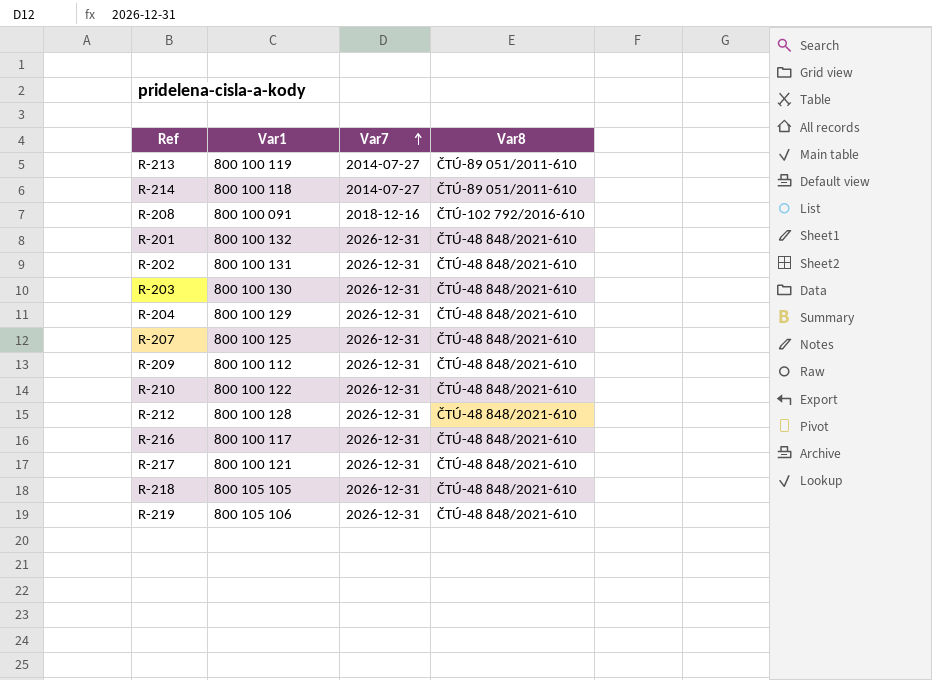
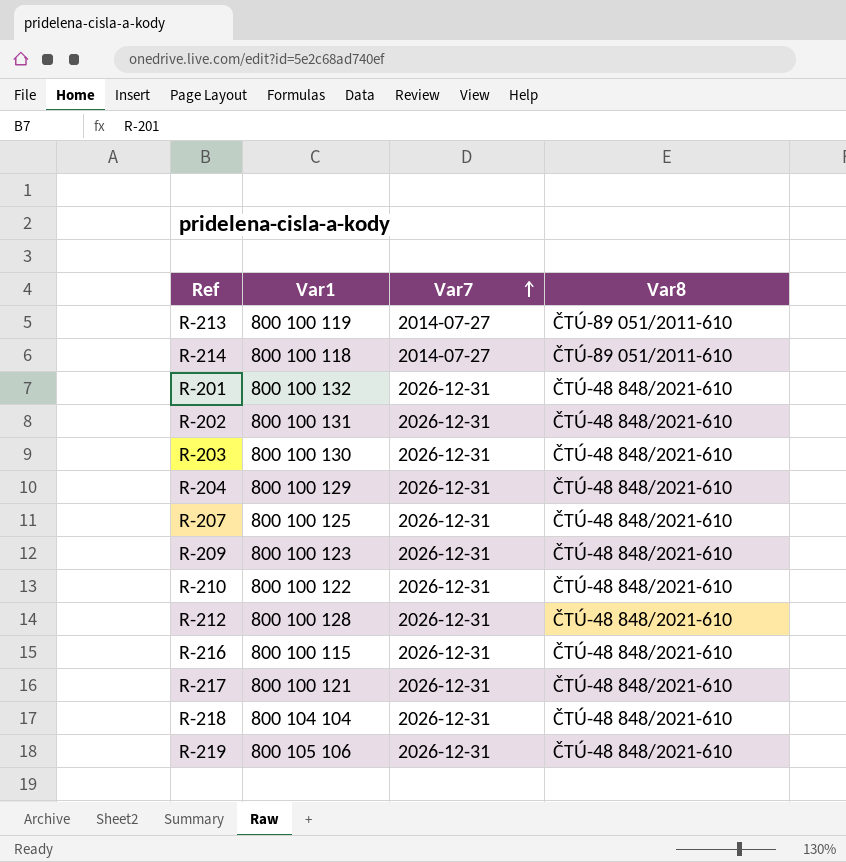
row R-208: 800 100 091 | 2018-12-16 | ČTÚ-102 792/2016-610 -> none
R-209 | Var1: 800 100 112 -> 800 100 123
R-216 | Var1: 800 100 117 -> 800 100 115
R-218 | Var1: 800 105 105 -> 800 104 104

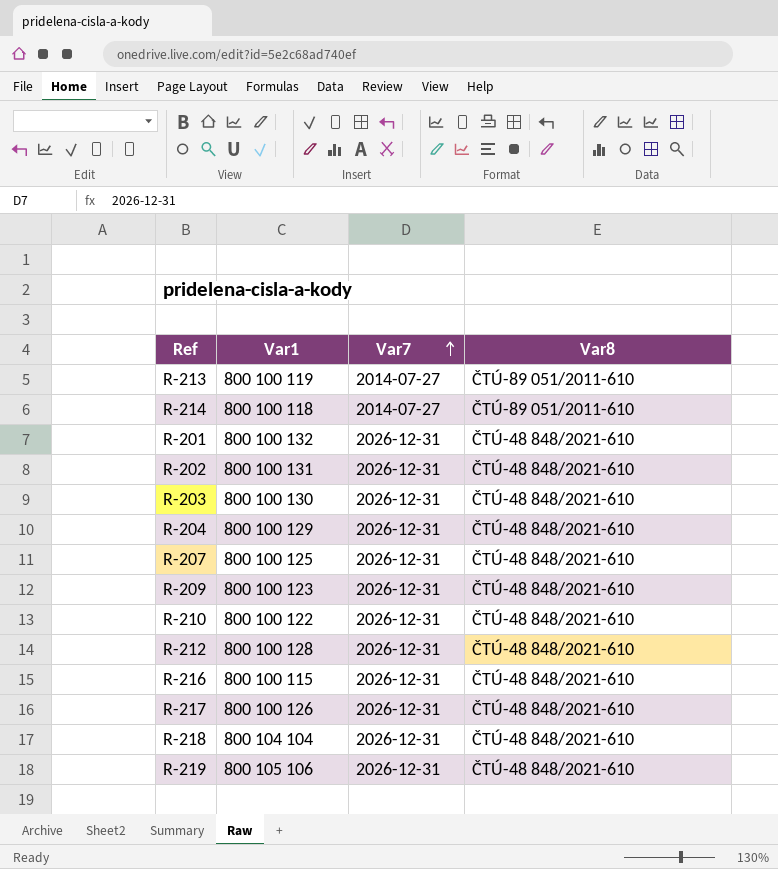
R-217 | Var1: 800 100 121 -> 800 100 126

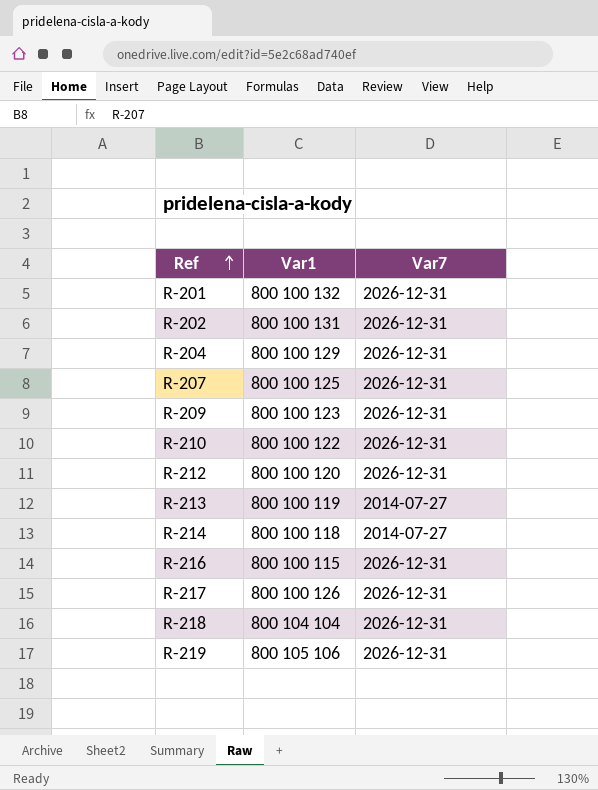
row order: Var7 ascending -> Ref ascending
column Var8 | position: 4 -> none
row R-203: 800 100 130 | 2026-12-31 | ČTÚ-48 848/2021-610 -> none
R-212 | Var1: 800 100 128 -> 800 100 120

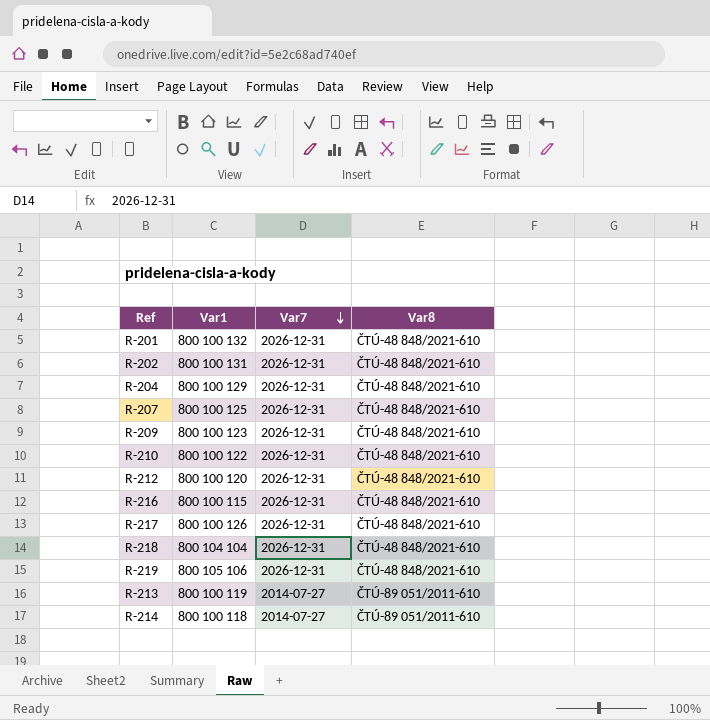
row order: Ref ascending -> Var7 descending
column Var8 | position: none -> 4

